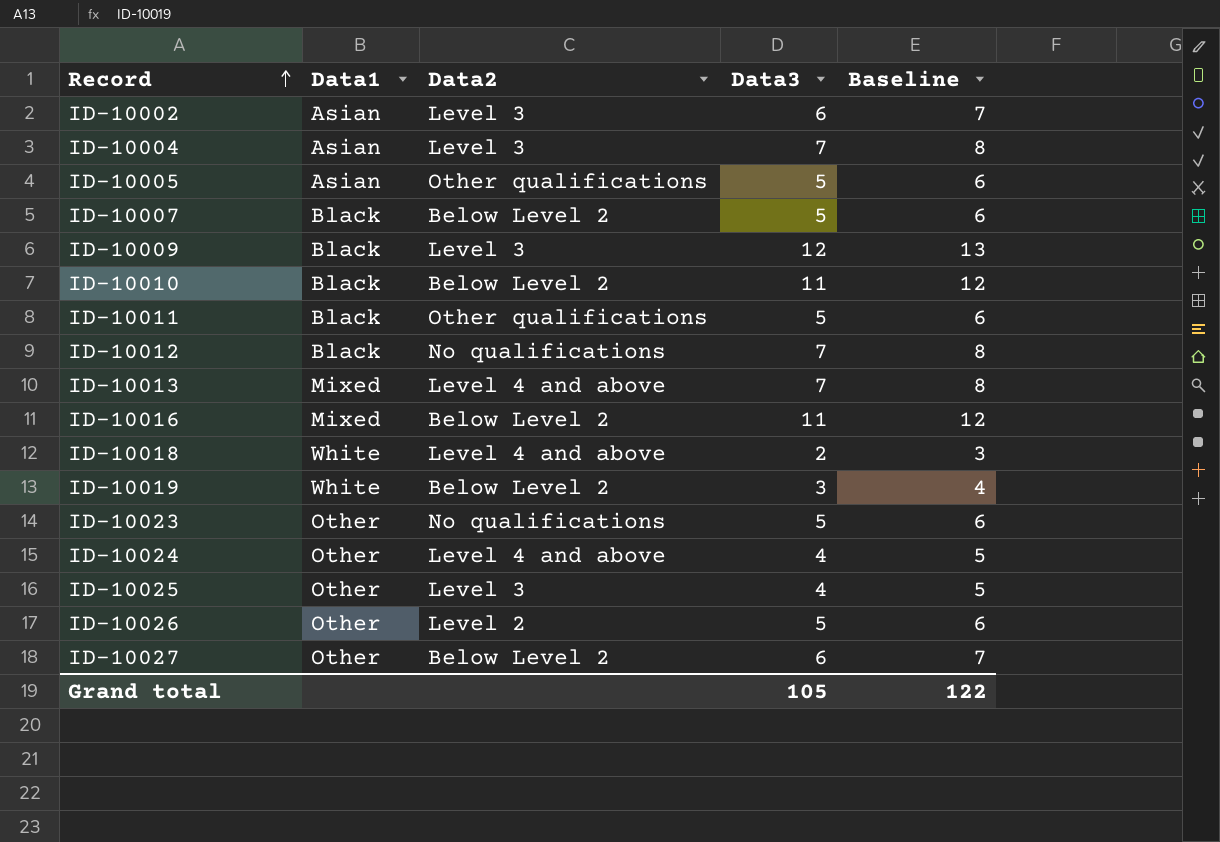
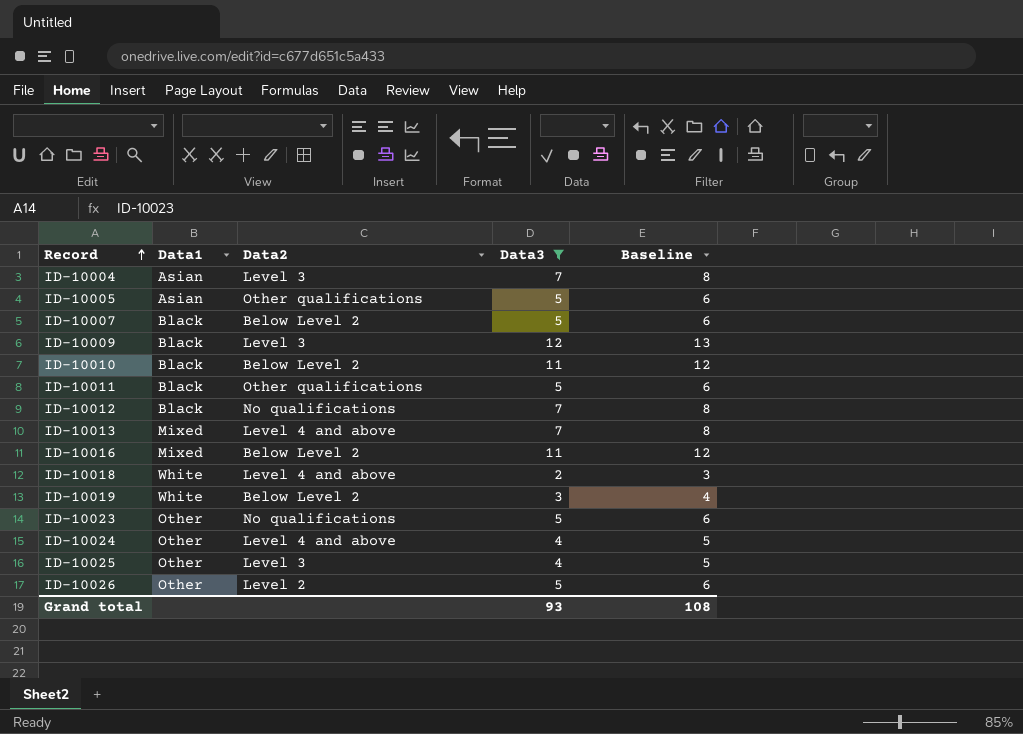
filter: none -> Data3 != 6
Grand total | Data3: 105 -> 93
Grand total | Baseline: 122 -> 108

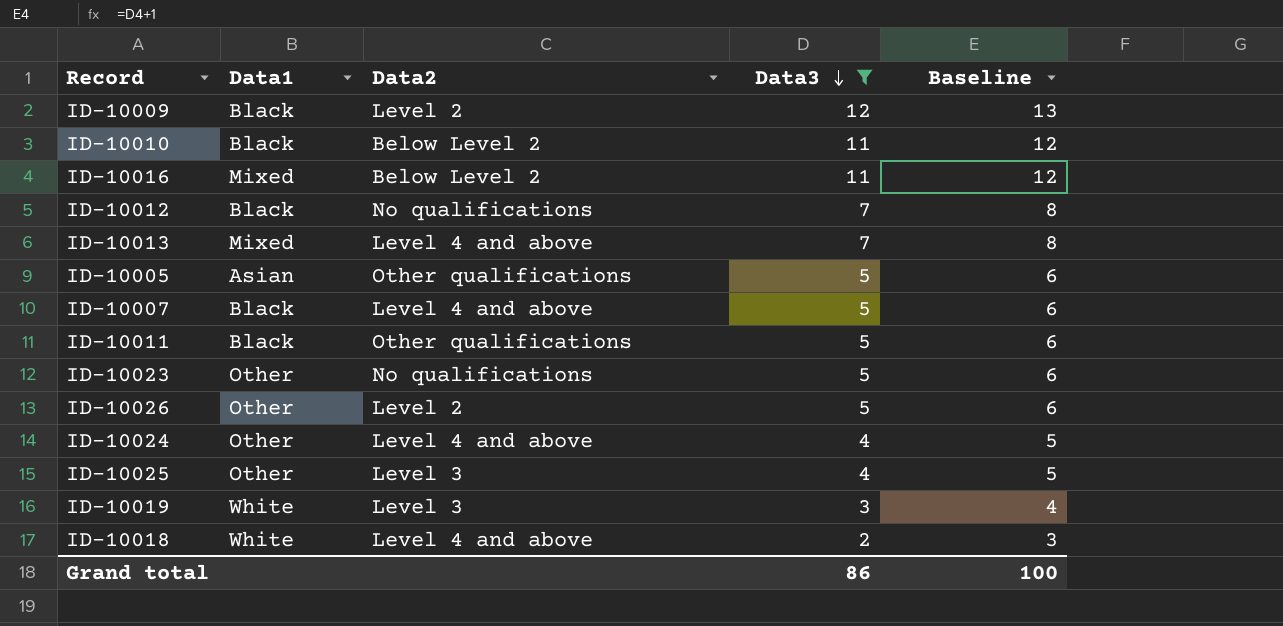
row order: Record ascending -> Data3 descending
row ID-10004: Asian | Level 3 | 7 | 8 -> none
ID-10009 | Data2: Level 3 -> Level 2
ID-10007 | Data2: Below Level 2 -> Level 4 and above
ID-10019 | Data2: Below Level 2 -> Level 3
Grand total | Data3: 93 -> 86
Grand total | Baseline: 108 -> 100

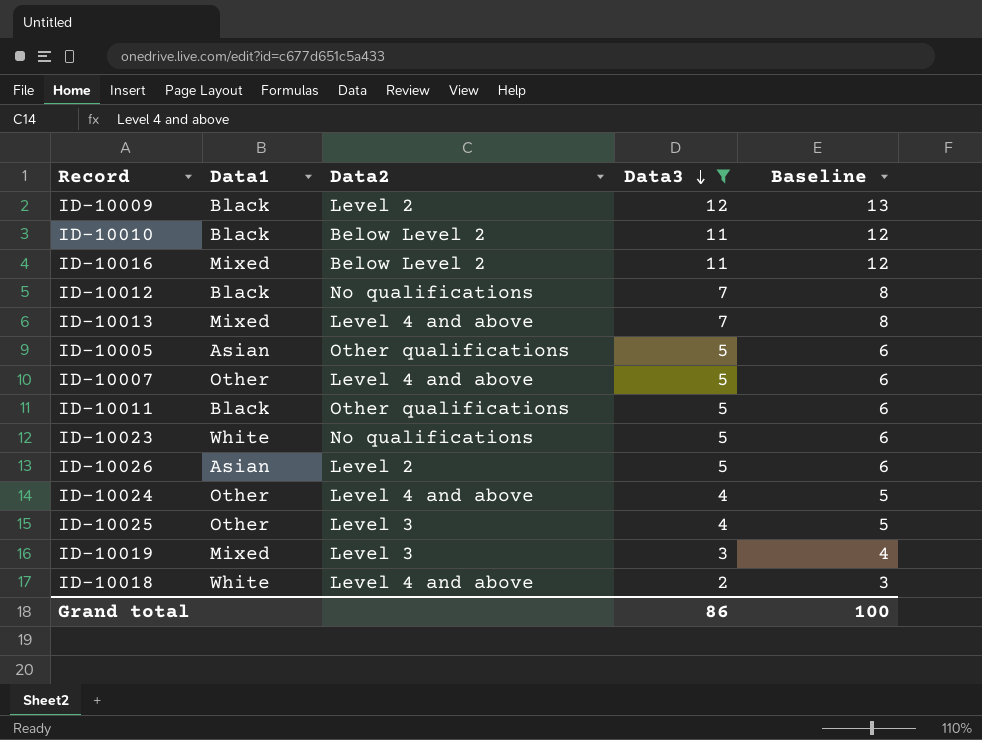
ID-10007 | Data1: Black -> Other
ID-10023 | Data1: Other -> White
ID-10026 | Data1: Other -> Asian
ID-10019 | Data1: White -> Mixed

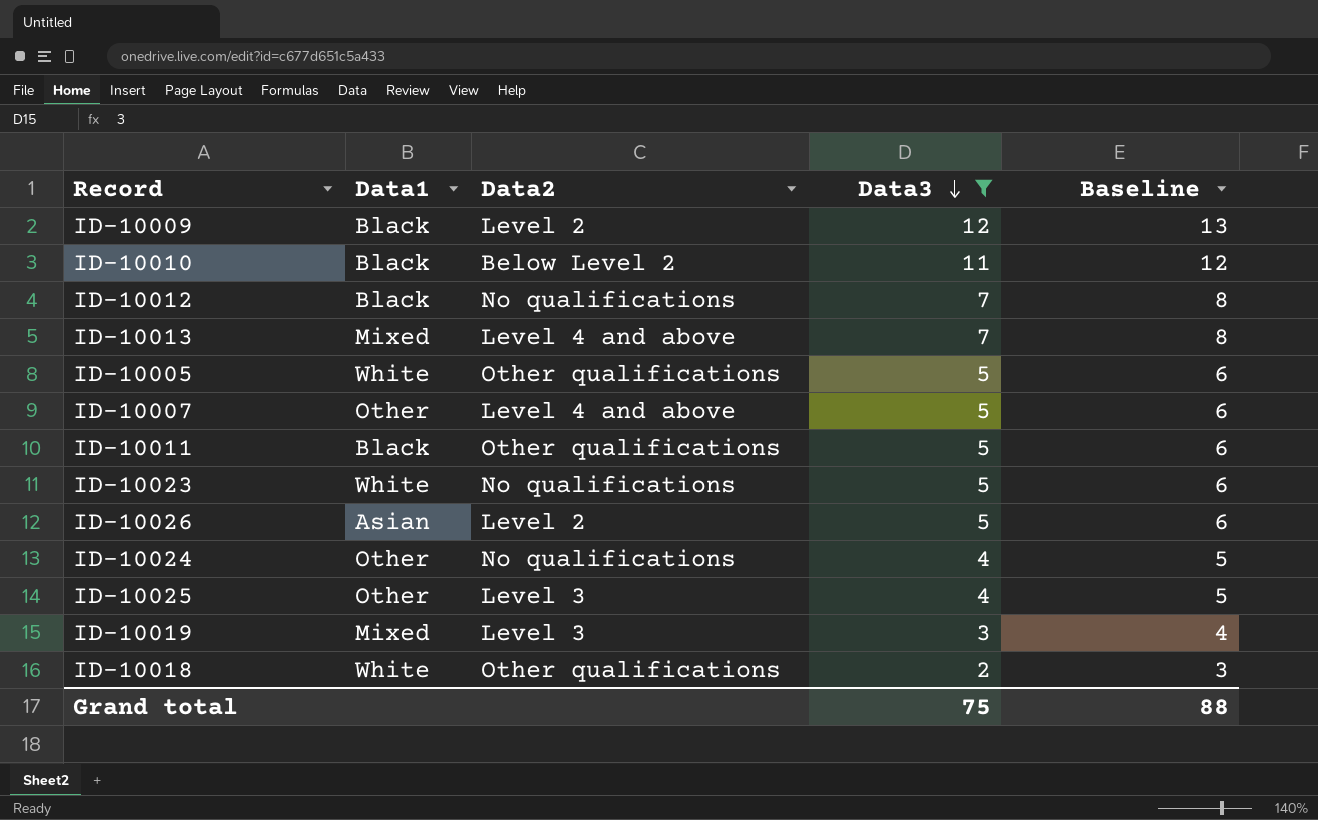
row ID-10016: Mixed | Below Level 2 | 11 | 12 -> none
ID-10005 | Data1: Asian -> White
ID-10024 | Data2: Level 4 and above -> No qualifications
ID-10018 | Data2: Level 4 and above -> Other qualifications
Grand total | Data3: 86 -> 75
Grand total | Baseline: 100 -> 88

